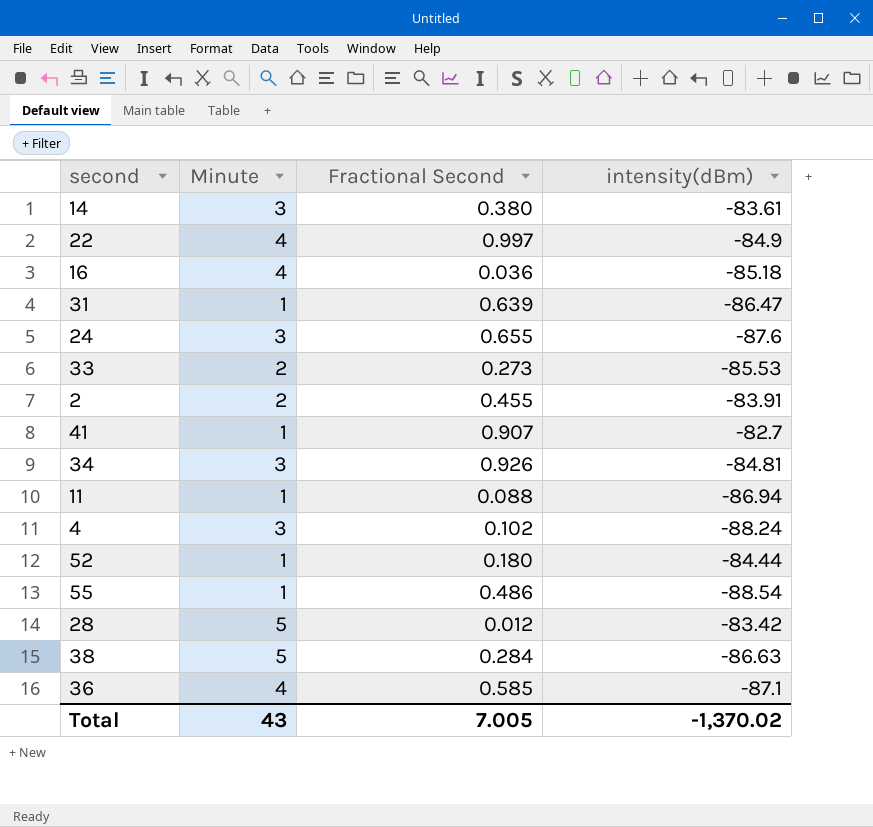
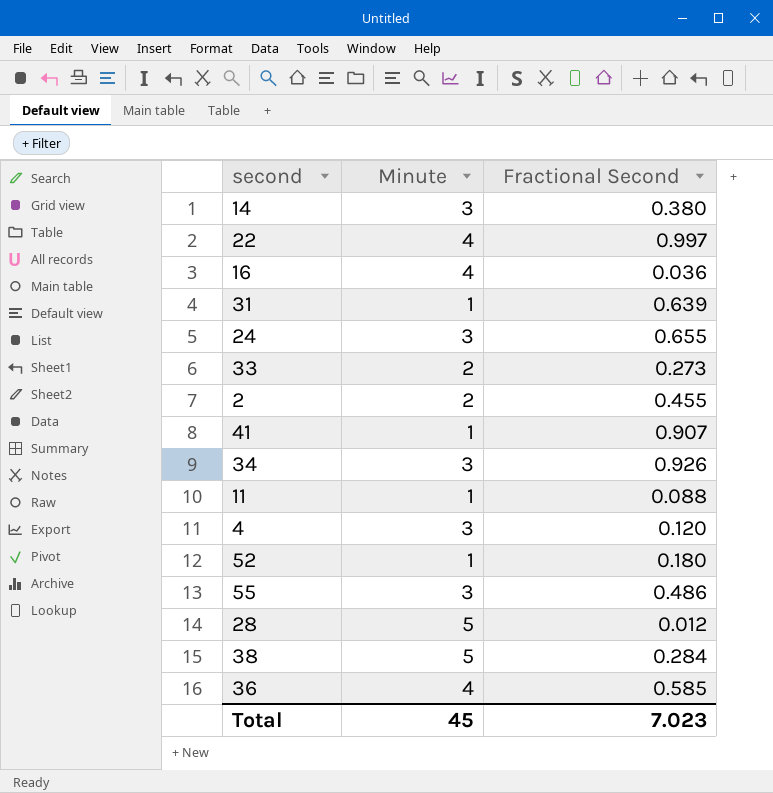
column intensity(dBm) | position: 4 -> none
4 | Fractional Second: 0.102 -> 0.120
55 | Minute: 1 -> 3
Total | Minute: 43 -> 45
Total | Fractional Second: 7.005 -> 7.023

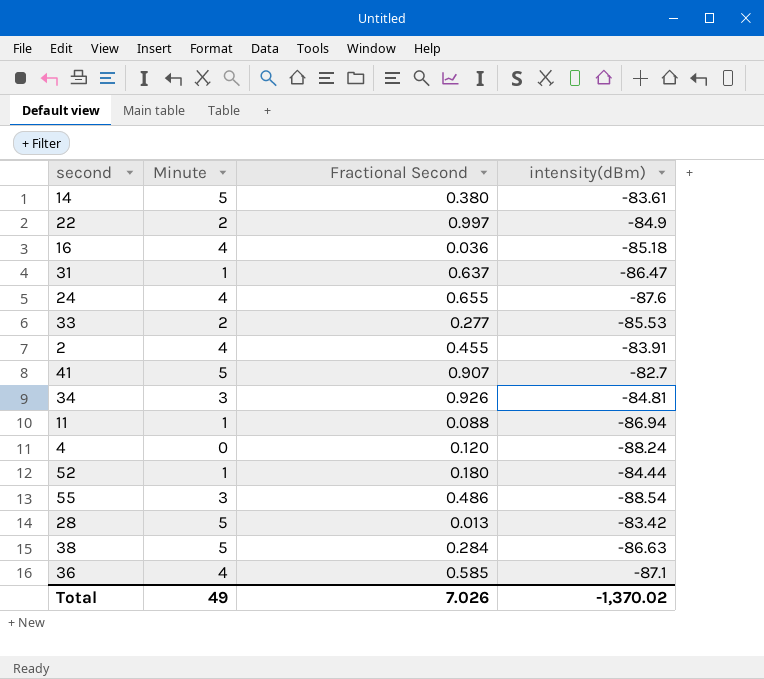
column intensity(dBm) | position: none -> 4
14 | Minute: 3 -> 5
22 | Minute: 4 -> 2
31 | Fractional Second: 0.639 -> 0.637
24 | Minute: 3 -> 4
33 | Fractional Second: 0.273 -> 0.277
2 | Minute: 2 -> 4
41 | Minute: 1 -> 5
4 | Minute: 3 -> 0
28 | Fractional Second: 0.012 -> 0.013
Total | Minute: 45 -> 49
Total | Fractional Second: 7.023 -> 7.026

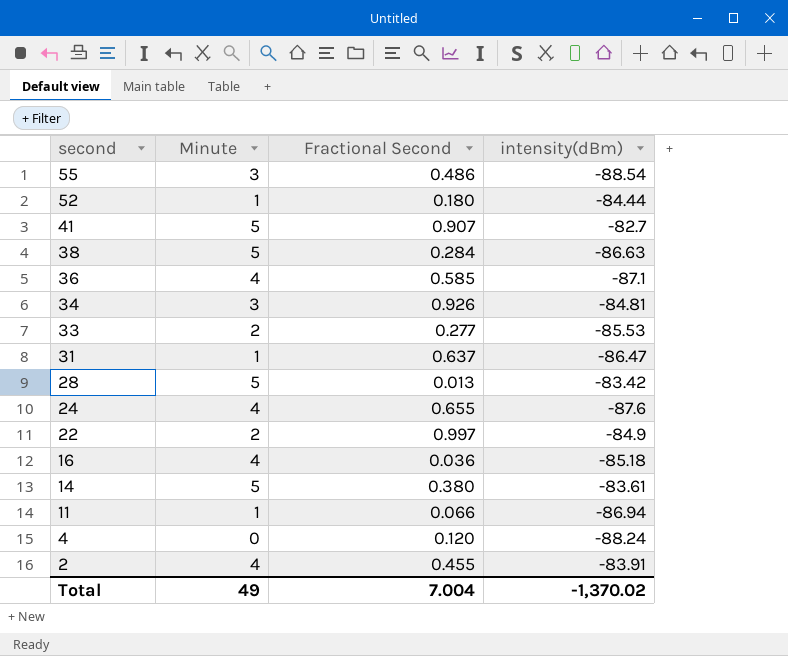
row order: none -> second descending
11 | Fractional Second: 0.088 -> 0.066
Total | Fractional Second: 7.026 -> 7.004

